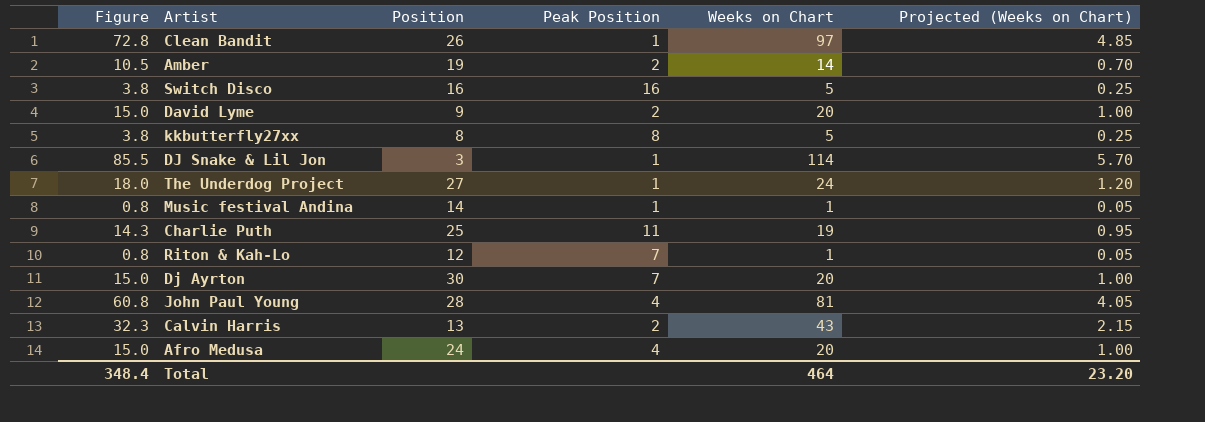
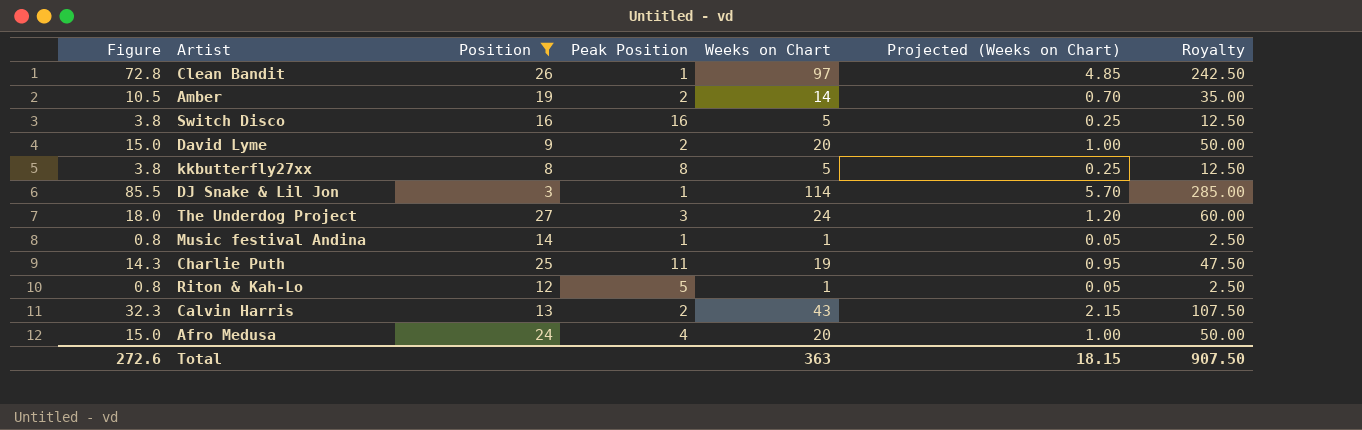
filter: none -> Position <= 27
column Royalty | formula: none -> [Weeks on Chart] * 2.5
The Underdog Project | Peak Position: 1 -> 3
Riton & Kah-Lo | Peak Position: 7 -> 5
Total | Figure: 348.4 -> 272.6
Total | Weeks on Chart: 464 -> 363
Total | Projected (Weeks on Chart): 23.20 -> 18.15

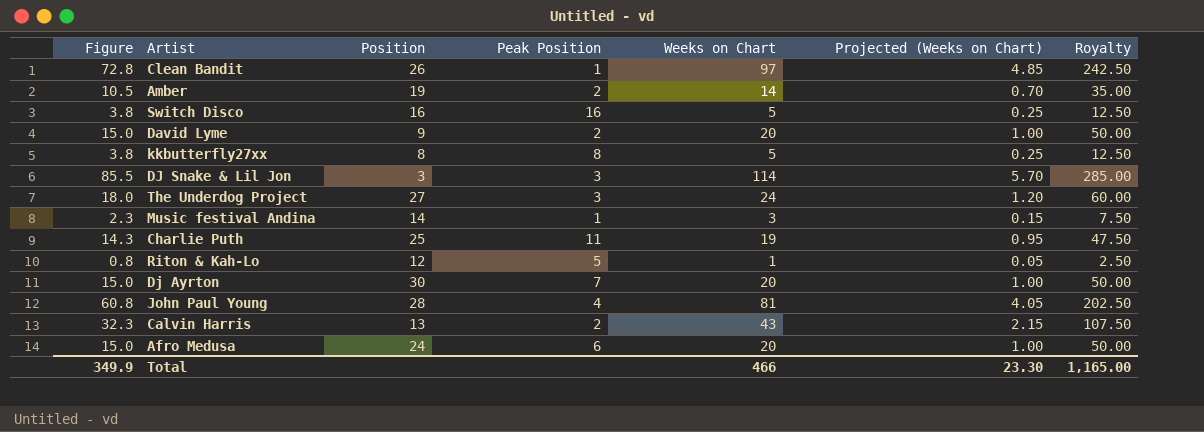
filter: Position <= 27 -> none
DJ Snake & Lil Jon | Peak Position: 1 -> 3
Music festival Andina | Figure: 0.8 -> 2.3
Music festival Andina | Weeks on Chart: 1 -> 3
Music festival Andina | Projected (Weeks on Chart): 0.05 -> 0.15
Music festival Andina | Royalty: 2.50 -> 7.50
Afro Medusa | Peak Position: 4 -> 6
Total | Figure: 272.6 -> 349.9
Total | Weeks on Chart: 363 -> 466
Total | Projected (Weeks on Chart): 18.15 -> 23.30
Total | Royalty: 907.50 -> 1,165.00

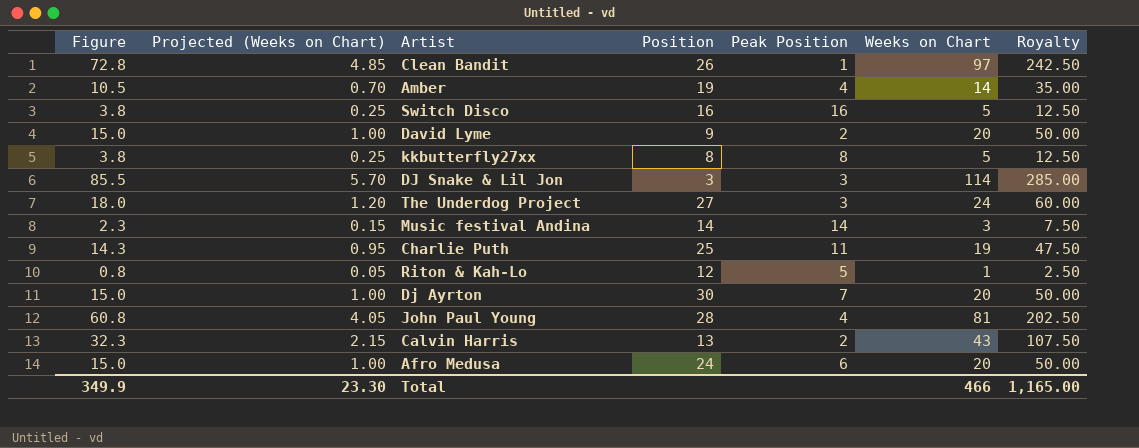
column Projected (Weeks on Chart) | position: 6 -> 2
Amber | Peak Position: 2 -> 4
Music festival Andina | Peak Position: 1 -> 14

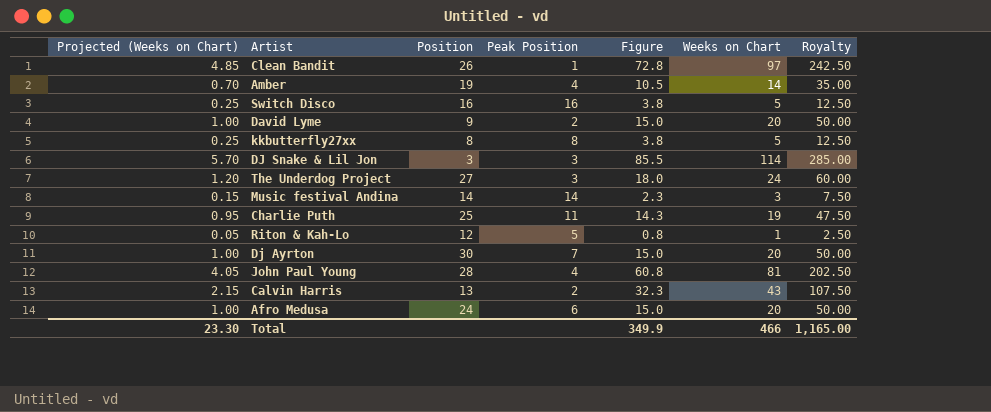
column Figure | position: 1 -> 5

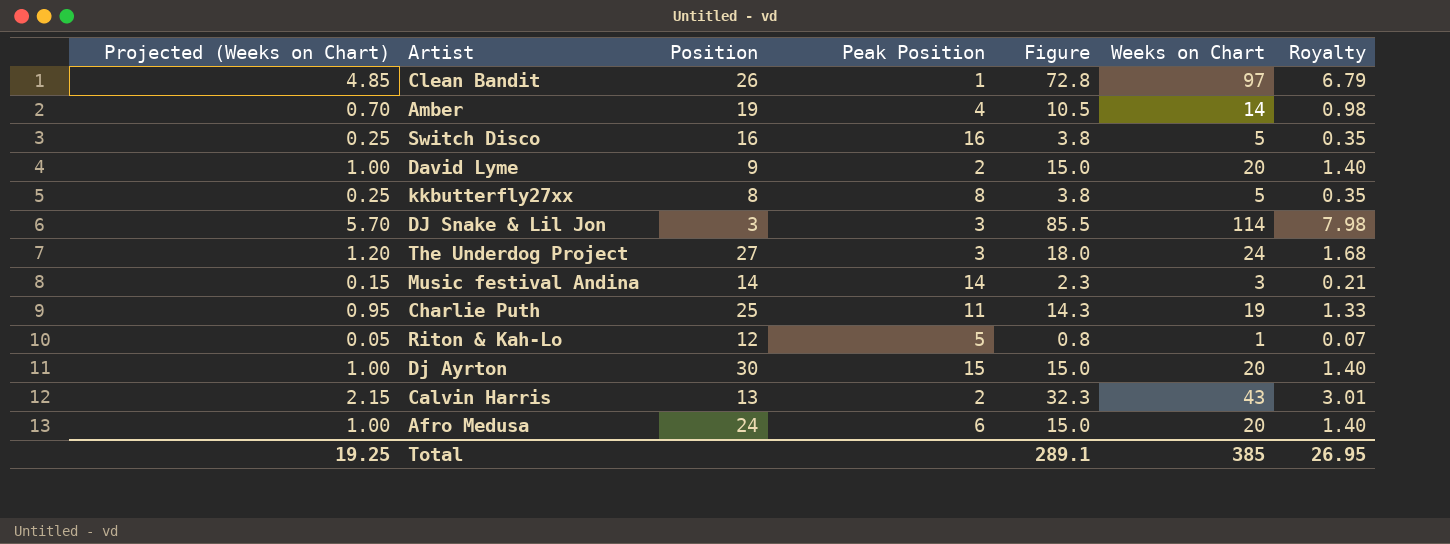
column Royalty | formula: [Weeks on Chart] * 2.5 -> [Weeks on Chart] * 0.07
row John Paul Young: 4.05 | 28 | 4 | 60.8 | 81 | 202.50 -> none
Dj Ayrton | Peak Position: 7 -> 15
Total | Projected (Weeks on Chart): 23.30 -> 19.25
Total | Figure: 349.9 -> 289.1
Total | Weeks on Chart: 466 -> 385
Total | Royalty: 1,165.00 -> 26.95

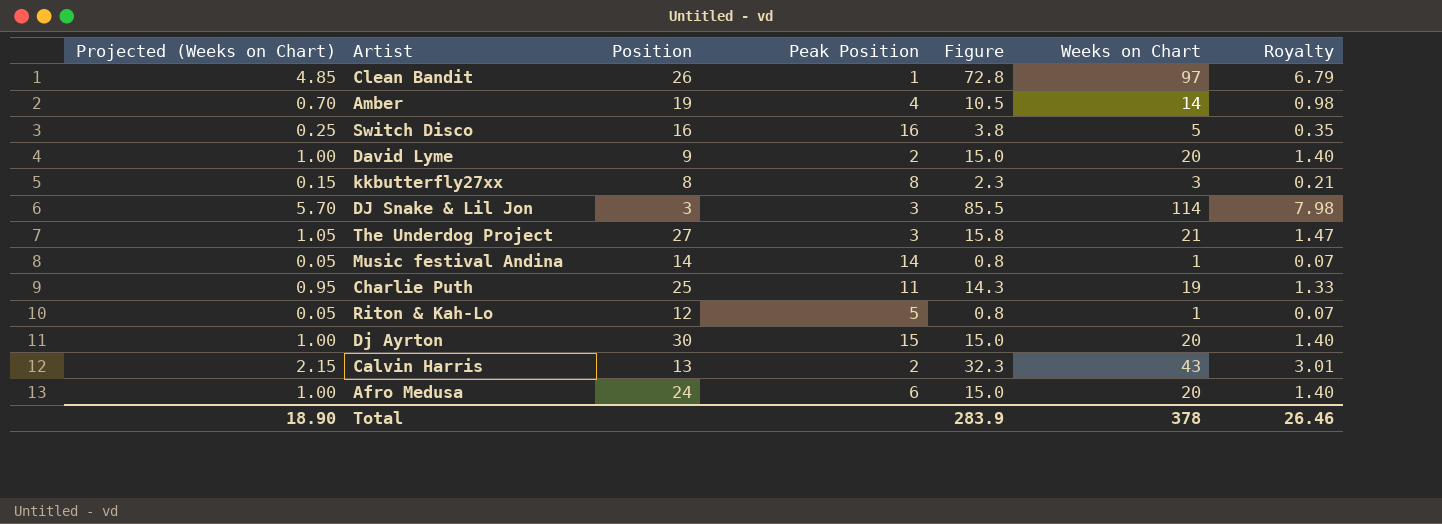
kkbutterfly27xx | Projected (Weeks on Chart): 0.25 -> 0.15
kkbutterfly27xx | Figure: 3.8 -> 2.3
kkbutterfly27xx | Weeks on Chart: 5 -> 3
kkbutterfly27xx | Royalty: 0.35 -> 0.21
The Underdog Project | Projected (Weeks on Chart): 1.20 -> 1.05
The Underdog Project | Figure: 18.0 -> 15.8
The Underdog Project | Weeks on Chart: 24 -> 21
The Underdog Project | Royalty: 1.68 -> 1.47
Music festival Andina | Projected (Weeks on Chart): 0.15 -> 0.05
Music festival Andina | Figure: 2.3 -> 0.8
Music festival Andina | Weeks on Chart: 3 -> 1
Music festival Andina | Royalty: 0.21 -> 0.07
Total | Projected (Weeks on Chart): 19.25 -> 18.90
Total | Figure: 289.1 -> 283.9
Total | Weeks on Chart: 385 -> 378
Total | Royalty: 26.95 -> 26.46

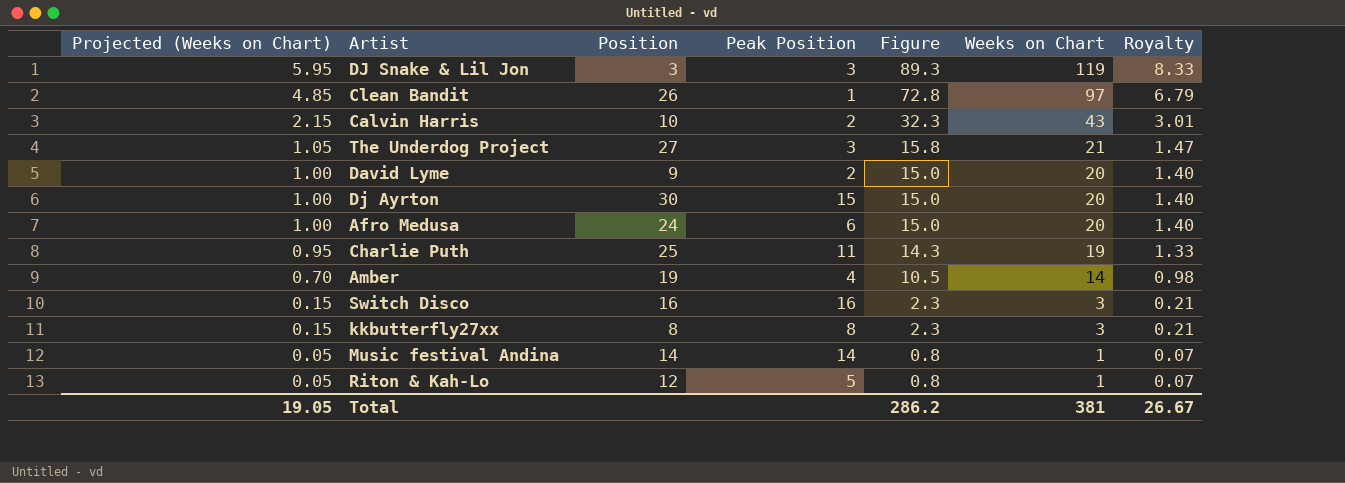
row order: none -> Projected (Weeks on Chart) descending
DJ Snake & Lil Jon | Projected (Weeks on Chart): 5.70 -> 5.95
DJ Snake & Lil Jon | Figure: 85.5 -> 89.3
DJ Snake & Lil Jon | Weeks on Chart: 114 -> 119
DJ Snake & Lil Jon | Royalty: 7.98 -> 8.33
Calvin Harris | Position: 13 -> 10
Switch Disco | Projected (Weeks on Chart): 0.25 -> 0.15
Switch Disco | Figure: 3.8 -> 2.3
Switch Disco | Weeks on Chart: 5 -> 3
Switch Disco | Royalty: 0.35 -> 0.21
Total | Projected (Weeks on Chart): 18.90 -> 19.05
Total | Figure: 283.9 -> 286.2
Total | Weeks on Chart: 378 -> 381
Total | Royalty: 26.46 -> 26.67

